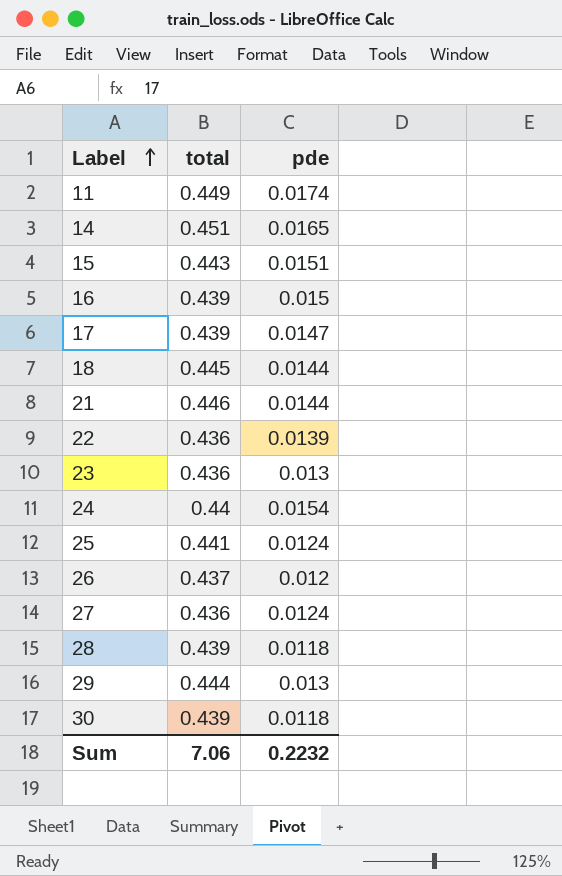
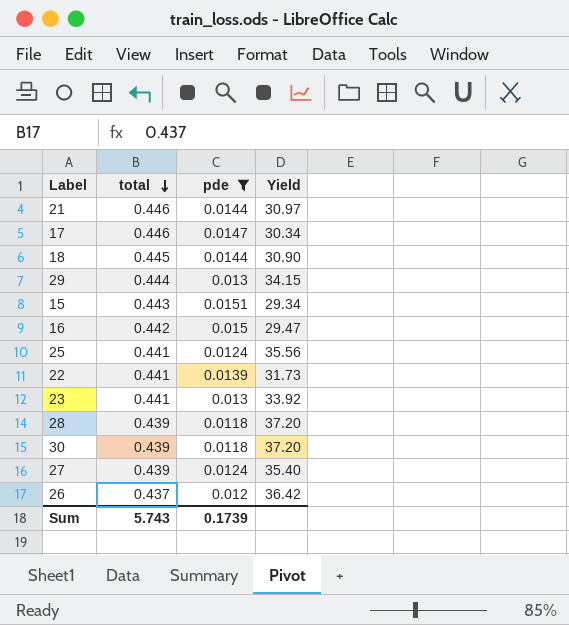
filter: none -> pde <= 0.0151
row order: Label ascending -> total descending
column Yield | formula: none -> [total] / [pde]
17 | total: 0.439 -> 0.446
16 | total: 0.439 -> 0.442
22 | total: 0.436 -> 0.441
23 | total: 0.436 -> 0.441
27 | total: 0.436 -> 0.439
Sum | total: 7.06 -> 5.743
Sum | pde: 0.2232 -> 0.1739

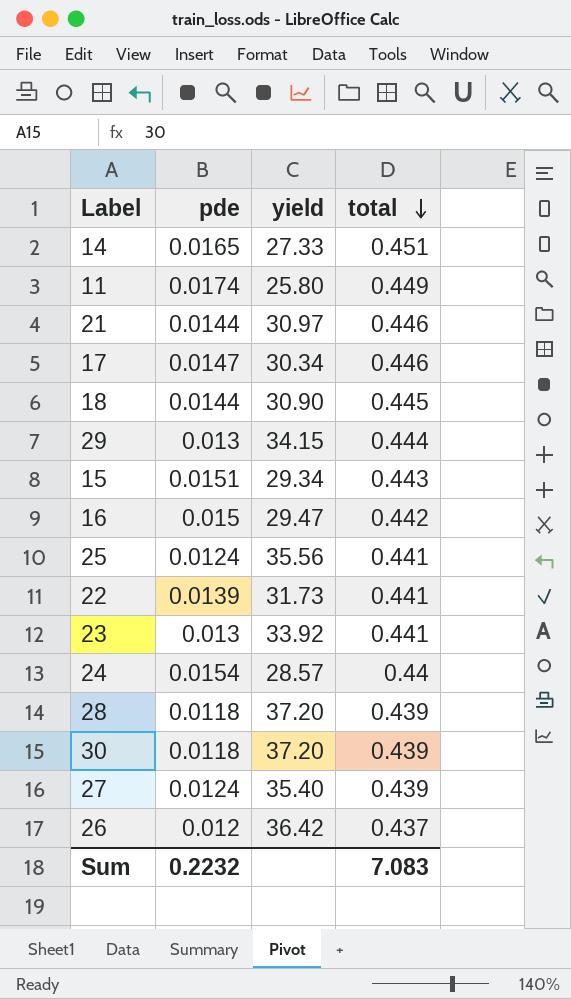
filter: pde <= 0.0151 -> none
column name: Yield -> yield
column total | position: 2 -> 4
Sum | pde: 0.1739 -> 0.2232
Sum | total: 5.743 -> 7.083

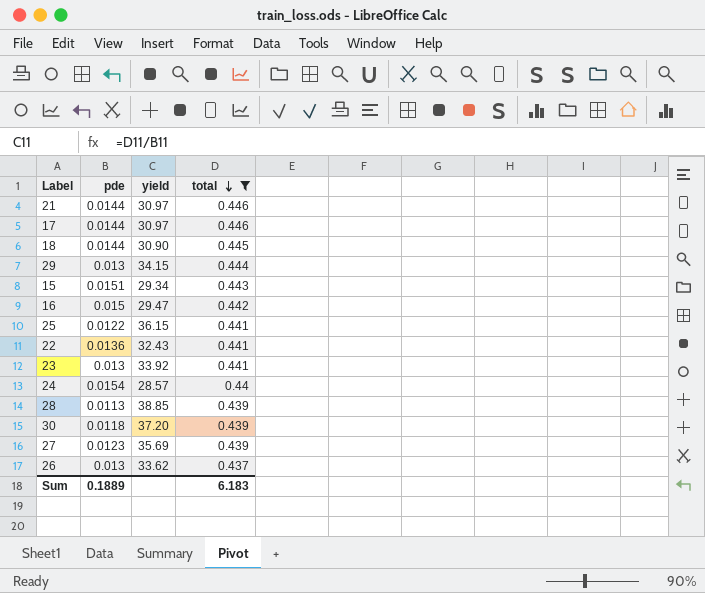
filter: none -> total <= 0.446
17 | pde: 0.0147 -> 0.0144
17 | yield: 30.34 -> 30.97
25 | pde: 0.0124 -> 0.0122
25 | yield: 35.56 -> 36.15
22 | pde: 0.0139 -> 0.0136
22 | yield: 31.73 -> 32.43
28 | pde: 0.0118 -> 0.0113
28 | yield: 37.20 -> 38.85
27 | pde: 0.0124 -> 0.0123
27 | yield: 35.40 -> 35.69
26 | pde: 0.012 -> 0.013
26 | yield: 36.42 -> 33.62
Sum | pde: 0.2232 -> 0.1889
Sum | total: 7.083 -> 6.183

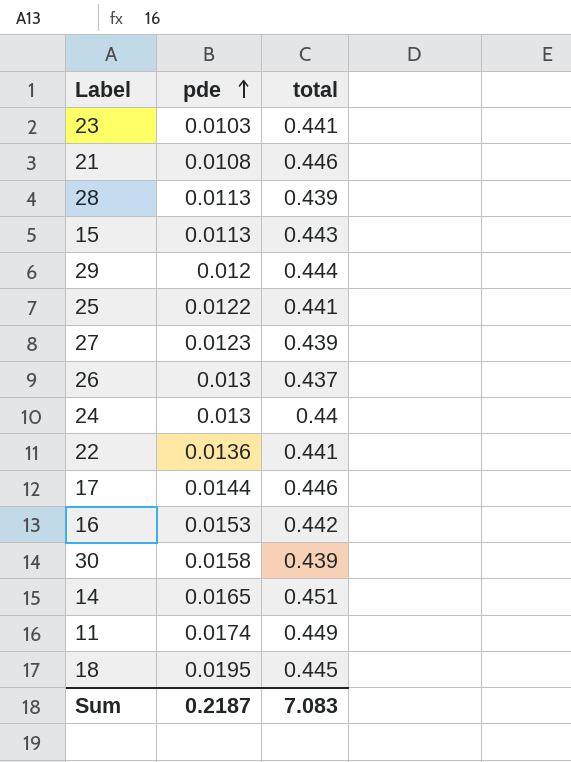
filter: total <= 0.446 -> none
row order: total descending -> pde ascending
column yield | formula: [total] / [pde] -> none
23 | pde: 0.013 -> 0.0103
21 | pde: 0.0144 -> 0.0108
15 | pde: 0.0151 -> 0.0113
29 | pde: 0.013 -> 0.012
24 | pde: 0.0154 -> 0.013
16 | pde: 0.015 -> 0.0153
30 | pde: 0.0118 -> 0.0158
18 | pde: 0.0144 -> 0.0195
Sum | pde: 0.1889 -> 0.2187
Sum | total: 6.183 -> 7.083

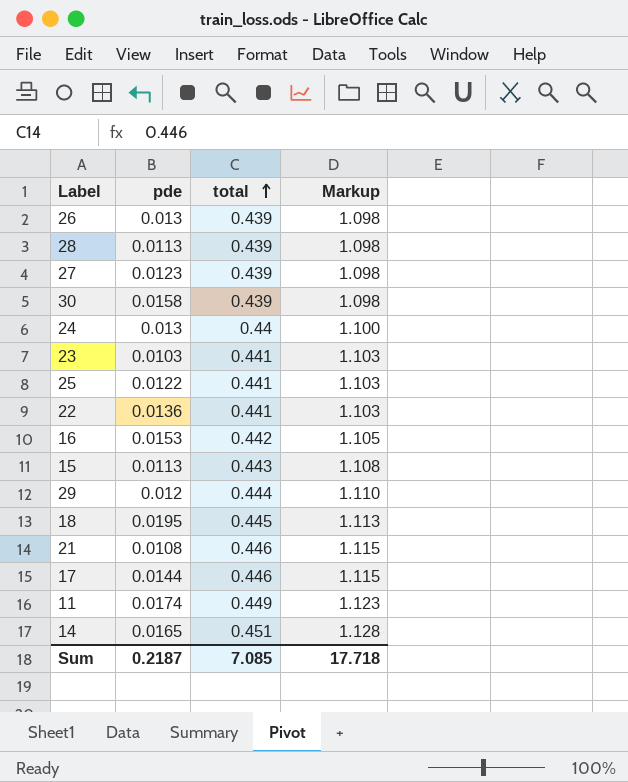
row order: pde ascending -> total ascending
column Markup | formula: none -> [total] * 2.5
26 | total: 0.437 -> 0.439
Sum | total: 7.083 -> 7.085

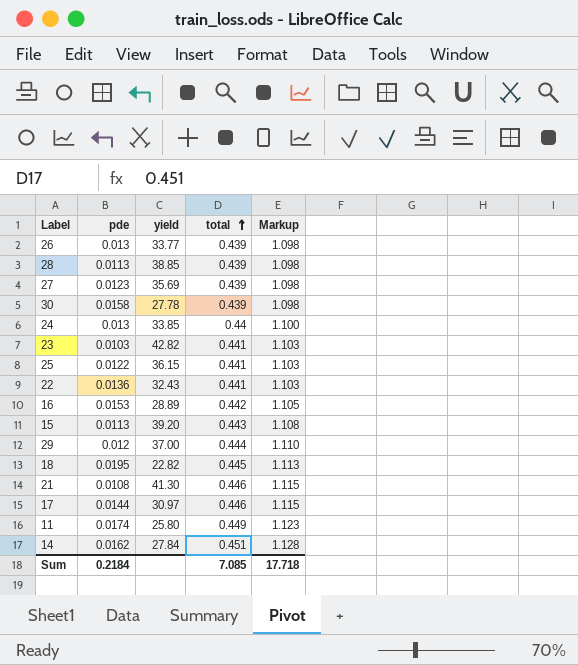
column yield | formula: none -> [total] / [pde]
14 | pde: 0.0165 -> 0.0162
Sum | pde: 0.2187 -> 0.2184

